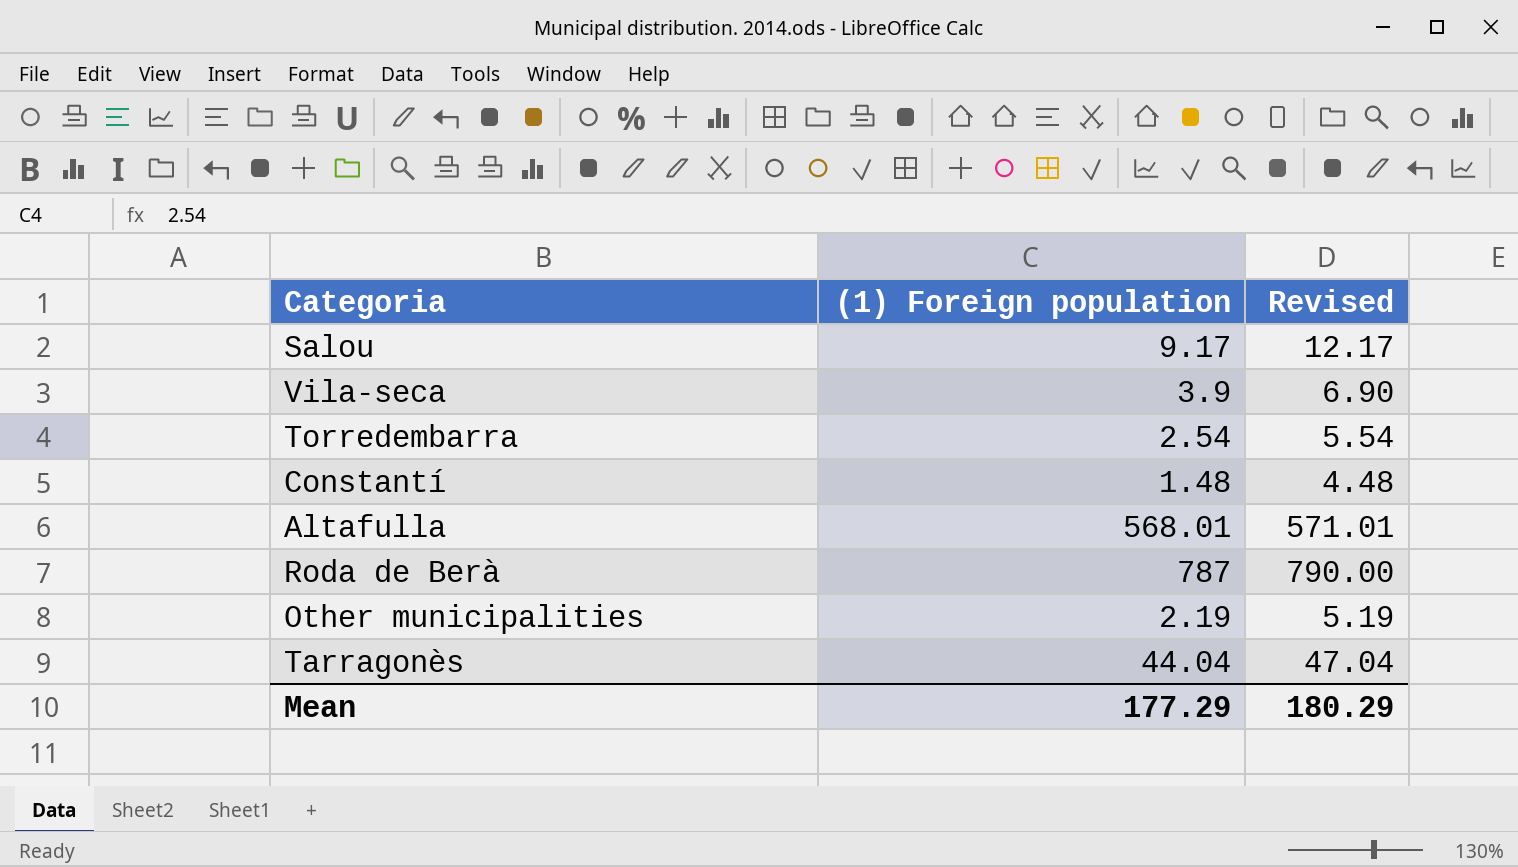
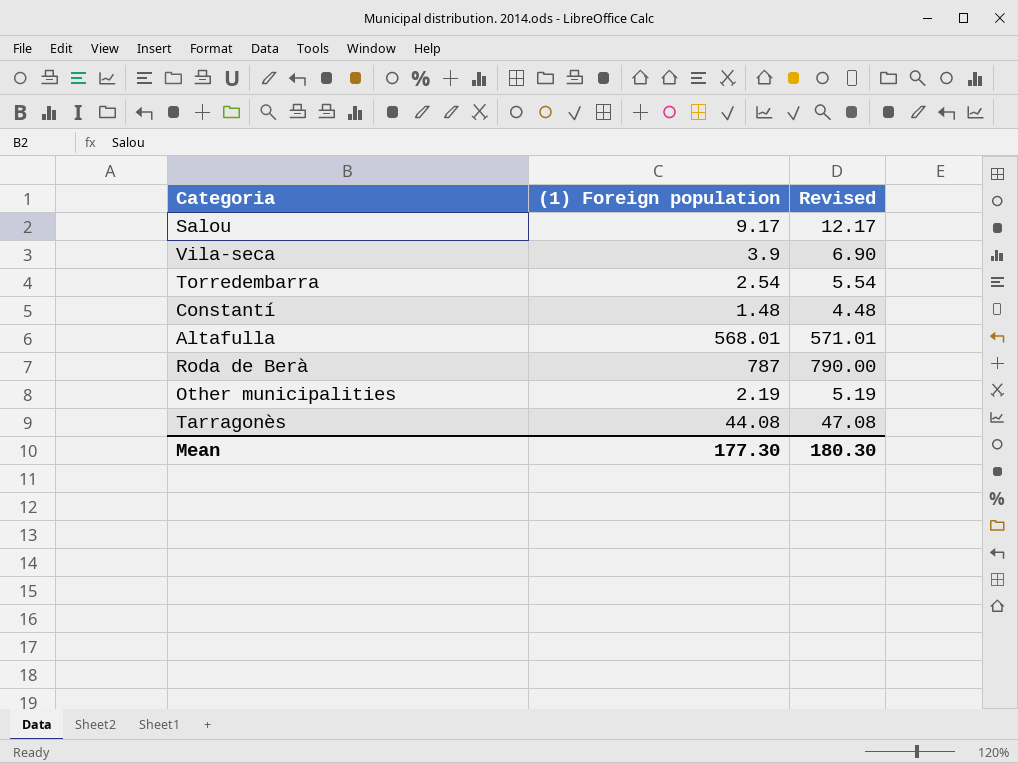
Tarragonès | (1) Foreign population: 44.04 -> 44.08
Tarragonès | Revised: 47.04 -> 47.08
Mean | (1) Foreign population: 177.29 -> 177.30
Mean | Revised: 180.29 -> 180.30

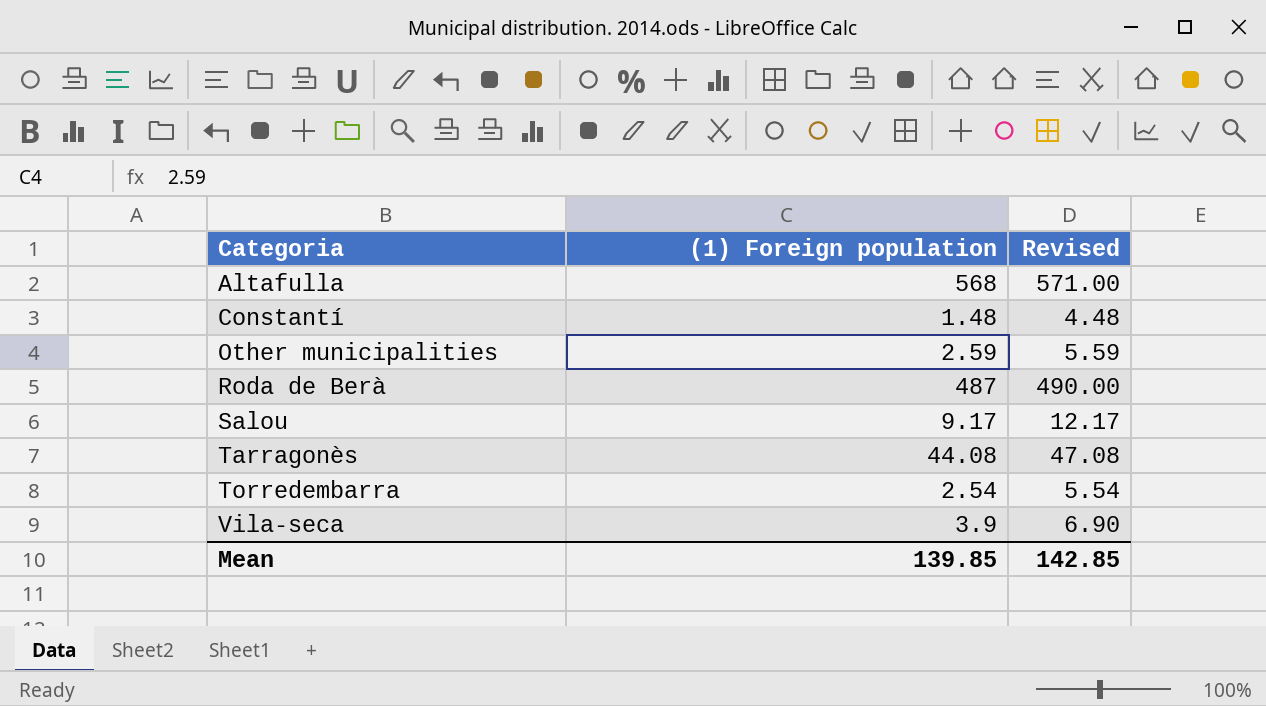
row order: none -> Categoria ascending
Altafulla | (1) Foreign population: 568.01 -> 568
Altafulla | Revised: 571.01 -> 571.00
Other municipalities | (1) Foreign population: 2.19 -> 2.59
Other municipalities | Revised: 5.19 -> 5.59
Roda de Berà | (1) Foreign population: 787 -> 487
Roda de Berà | Revised: 790.00 -> 490.00
Mean | (1) Foreign population: 177.30 -> 139.85
Mean | Revised: 180.30 -> 142.85

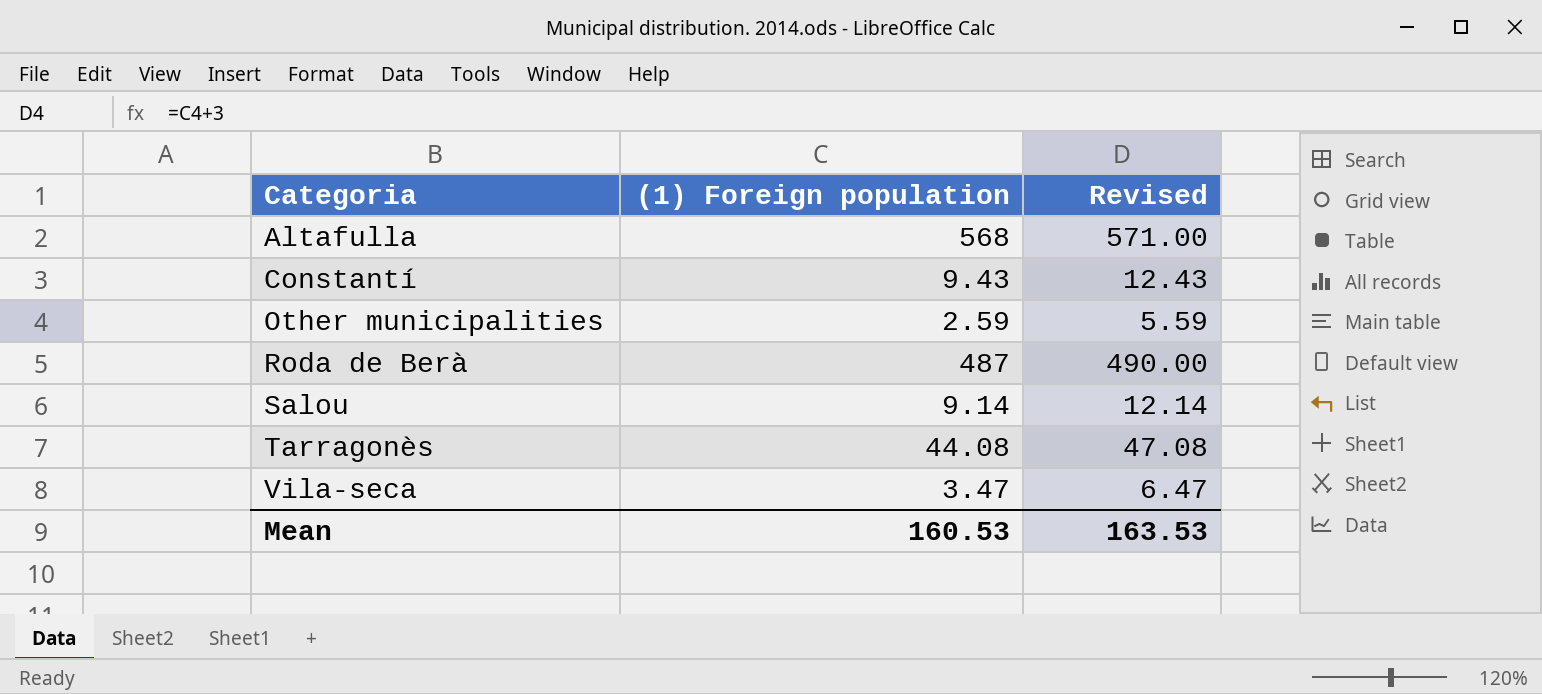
row Torredembarra: 2.54 | 5.54 -> none
Constantí | (1) Foreign population: 1.48 -> 9.43
Constantí | Revised: 4.48 -> 12.43
Salou | (1) Foreign population: 9.17 -> 9.14
Salou | Revised: 12.17 -> 12.14
Vila-seca | (1) Foreign population: 3.9 -> 3.47
Vila-seca | Revised: 6.90 -> 6.47
Mean | (1) Foreign population: 139.85 -> 160.53
Mean | Revised: 142.85 -> 163.53

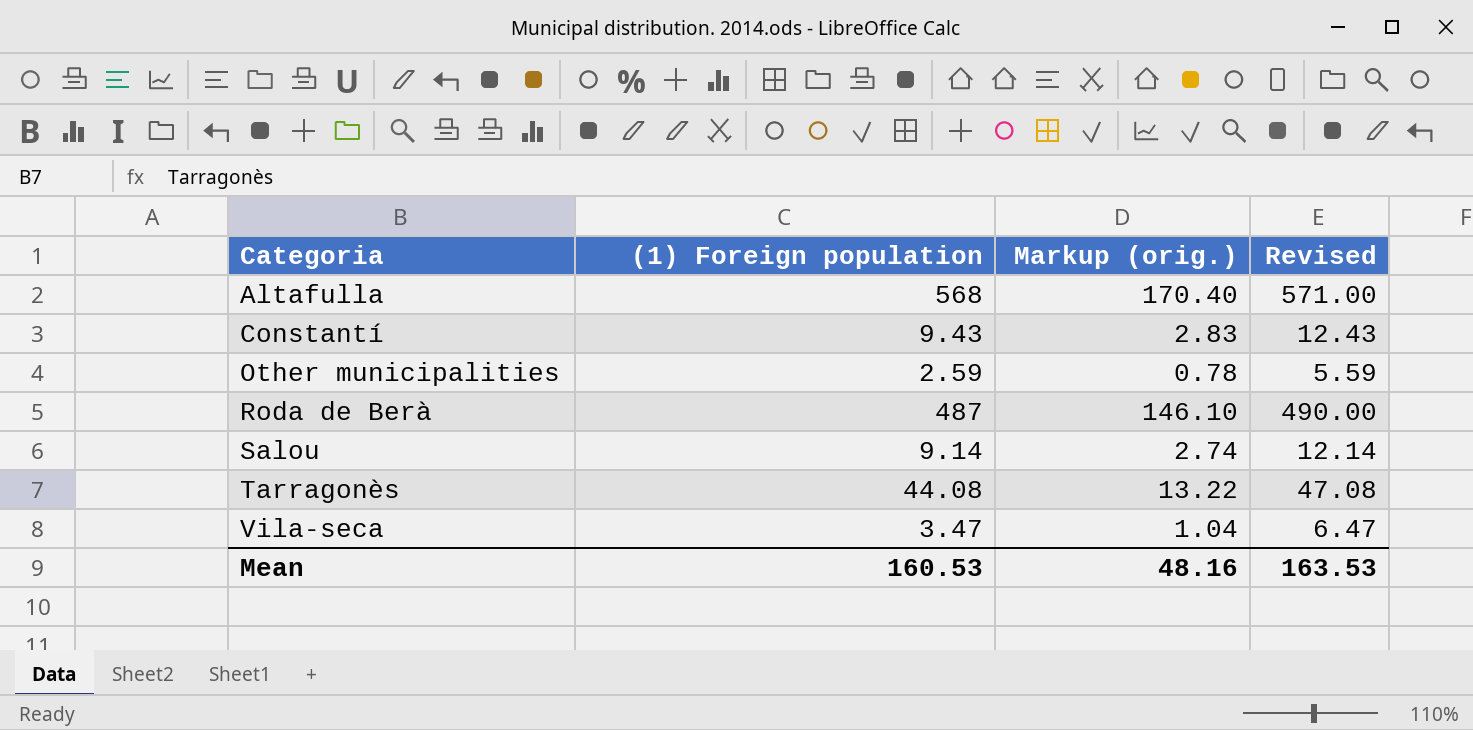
column Markup (orig.) | formula: none -> [(1) Foreign population] * 0.3

